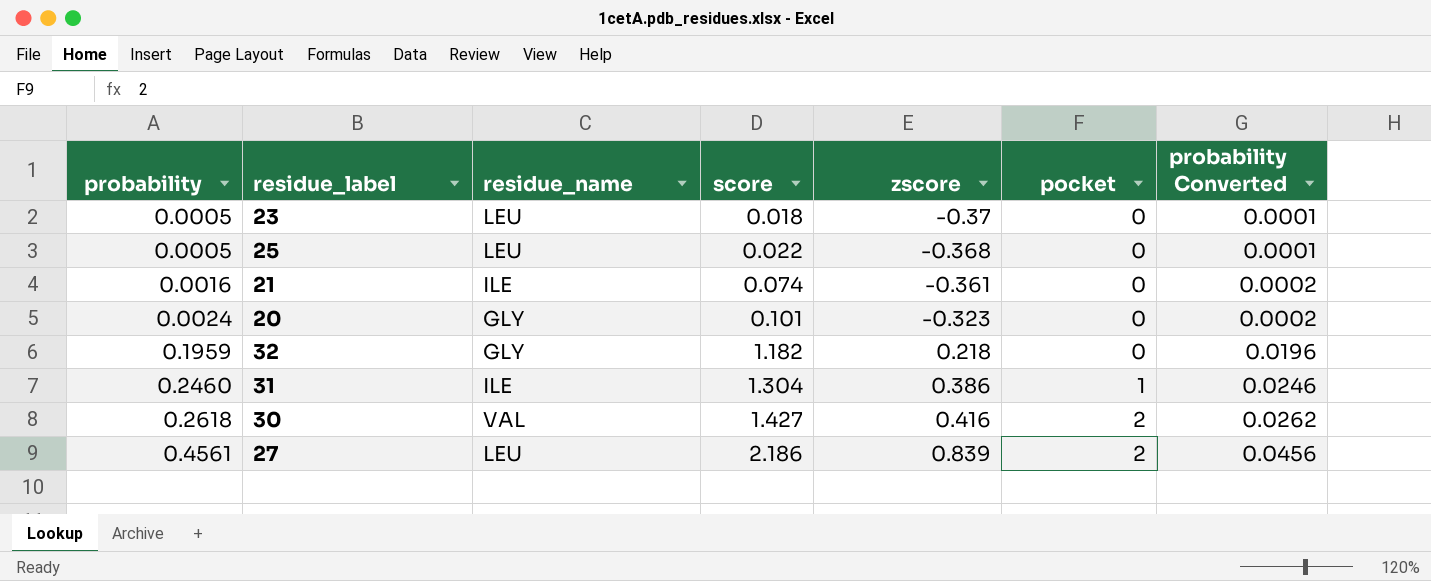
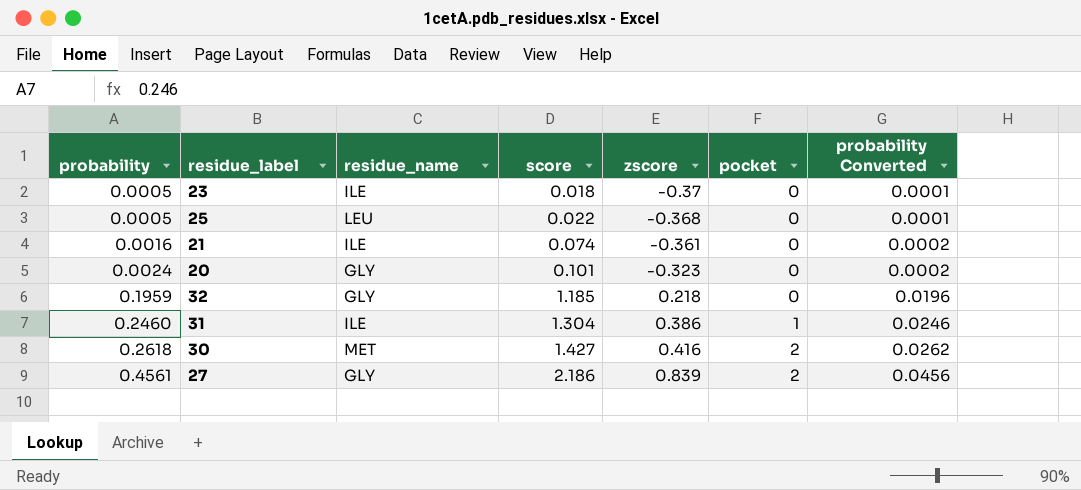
23 | residue_name: LEU -> ILE
32 | score: 1.182 -> 1.185
30 | residue_name: VAL -> MET
27 | residue_name: LEU -> GLY

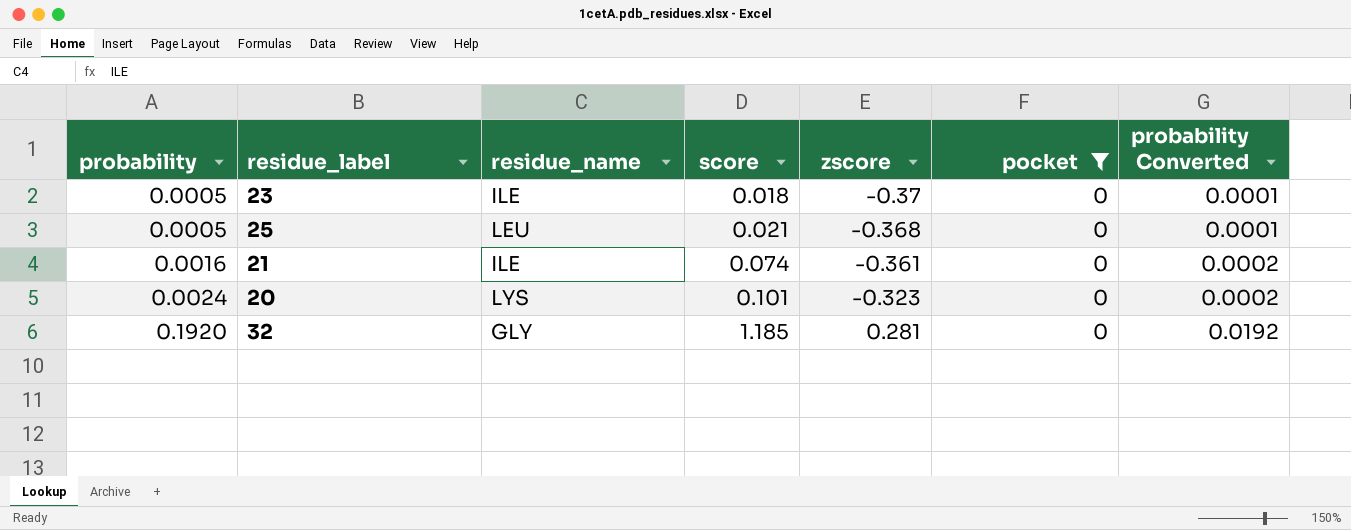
filter: none -> pocket = 0
25 | score: 0.022 -> 0.021
20 | residue_name: GLY -> LYS
32 | probability: 0.1959 -> 0.1920
32 | zscore: 0.218 -> 0.281
32 | probability Converted: 0.0196 -> 0.0192

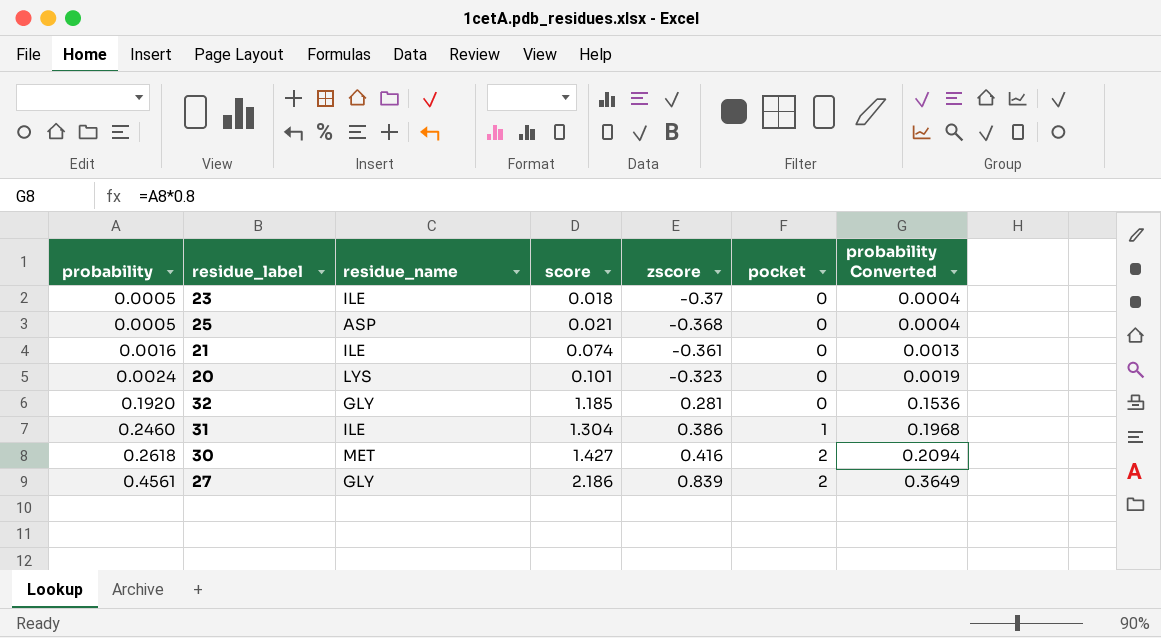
filter: pocket = 0 -> none
column probability Converted | formula: [probability] * 0.1 -> [probability] * 0.8
25 | residue_name: LEU -> ASP

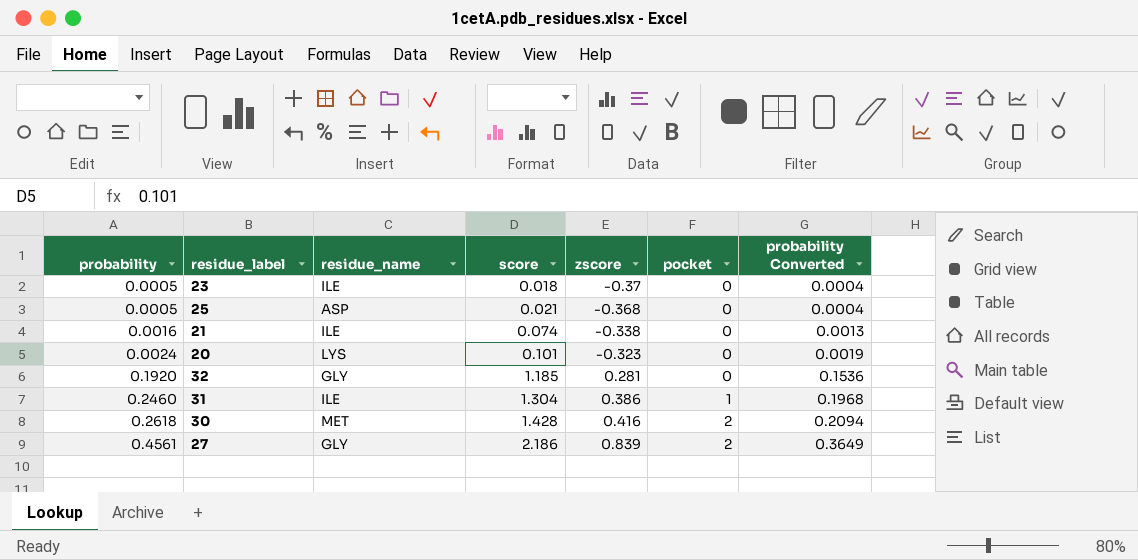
21 | zscore: -0.361 -> -0.338
30 | score: 1.427 -> 1.428

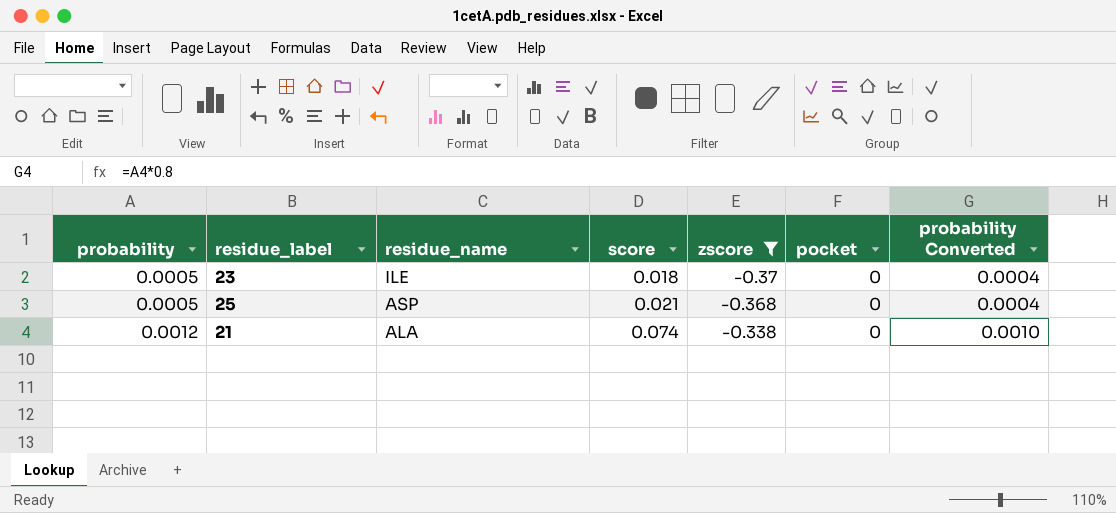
filter: none -> zscore <= -0.338
21 | probability: 0.0016 -> 0.0012
21 | residue_name: ILE -> ALA
21 | probability Converted: 0.0013 -> 0.0010

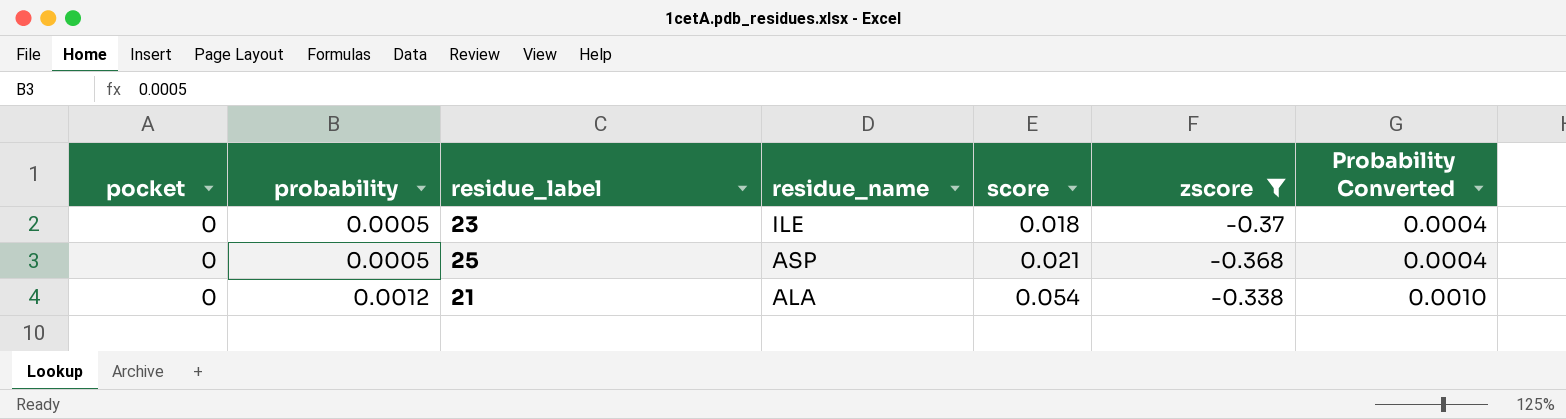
column pocket | position: 6 -> 1
column name: probability Converted -> Probability Converted
21 | score: 0.074 -> 0.054

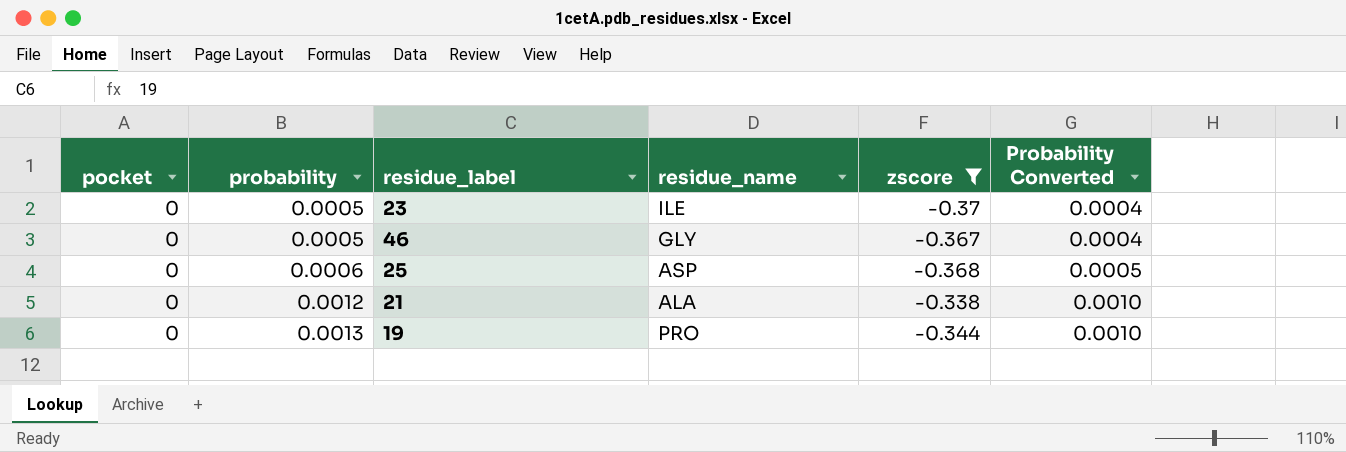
column score | position: 5 -> none
row 46: none -> 0 | 0.0005 | GLY | -0.367 | 0.0004
25 | probability: 0.0005 -> 0.0006
25 | Probability Converted: 0.0004 -> 0.0005
row 19: none -> 0 | 0.0013 | PRO | -0.344 | 0.0010

